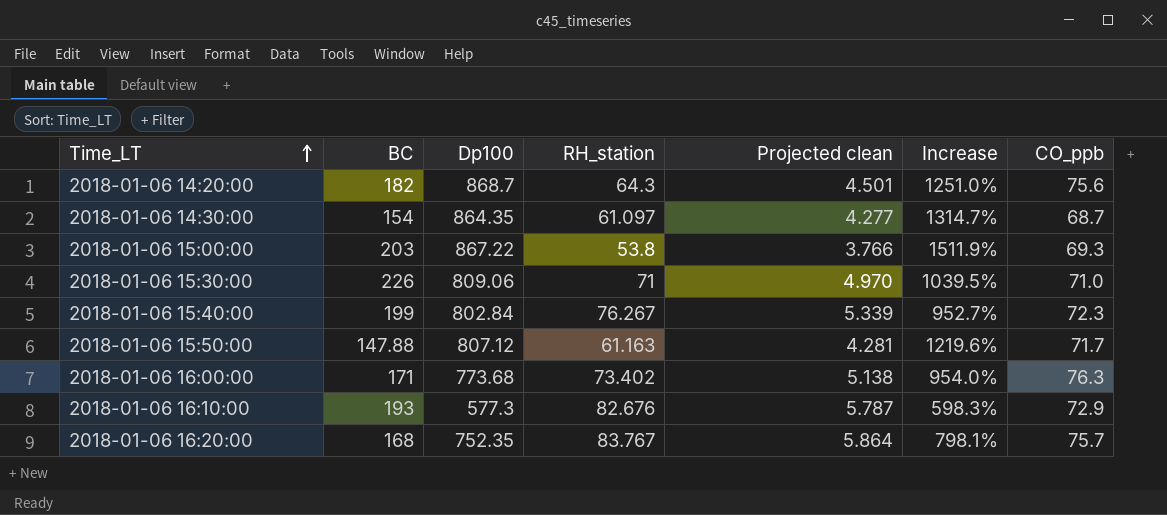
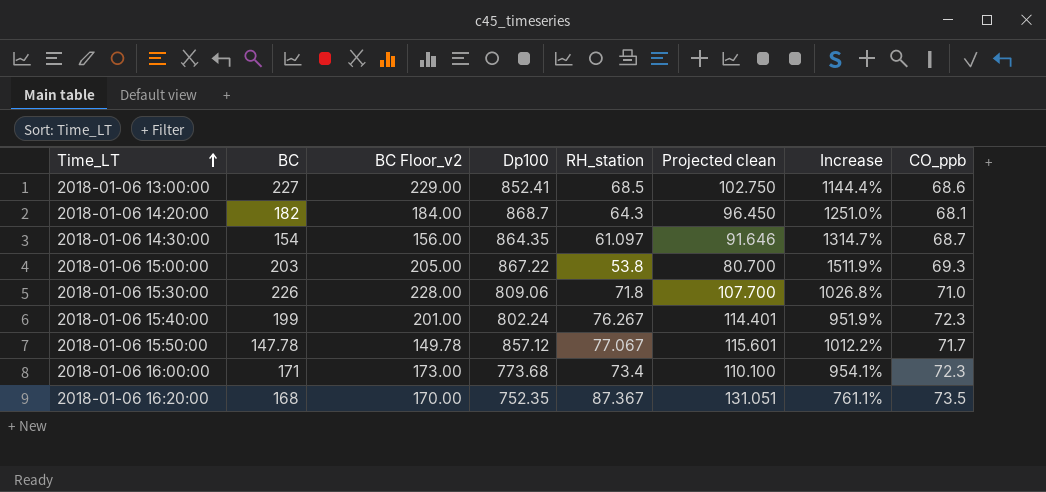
column BC Floor_v2 | formula: none -> [BC] + 2
column Projected clean | formula: [RH_station] * 0.07 -> [RH_station] * 1.5
row 2018-01-06 16:10:00: 193 | 577.3 | 82.676 | 5.787 | 598.3% | 72.9 -> none
row 2018-01-06 13:00:00: none -> 227 | 229.00 | 852.41 | 68.5 | 102.750 | 1144.4% | 68.6
2018-01-06 14:20:00 | CO_ppb: 75.6 -> 68.1
2018-01-06 15:30:00 | RH_station: 71 -> 71.8
2018-01-06 15:30:00 | Increase: 1039.5% -> 1026.8%
2018-01-06 15:40:00 | Dp100: 802.84 -> 802.24
2018-01-06 15:40:00 | Increase: 952.7% -> 951.9%
2018-01-06 15:50:00 | BC: 147.88 -> 147.78
2018-01-06 15:50:00 | Dp100: 807.12 -> 857.12
2018-01-06 15:50:00 | RH_station: 61.163 -> 77.067
2018-01-06 15:50:00 | Increase: 1219.6% -> 1012.2%
2018-01-06 16:00:00 | RH_station: 73.402 -> 73.4
2018-01-06 16:00:00 | Increase: 954.0% -> 954.1%
2018-01-06 16:00:00 | CO_ppb: 76.3 -> 72.3
2018-01-06 16:20:00 | RH_station: 83.767 -> 87.367
2018-01-06 16:20:00 | Increase: 798.1% -> 761.1%
2018-01-06 16:20:00 | CO_ppb: 75.7 -> 73.5

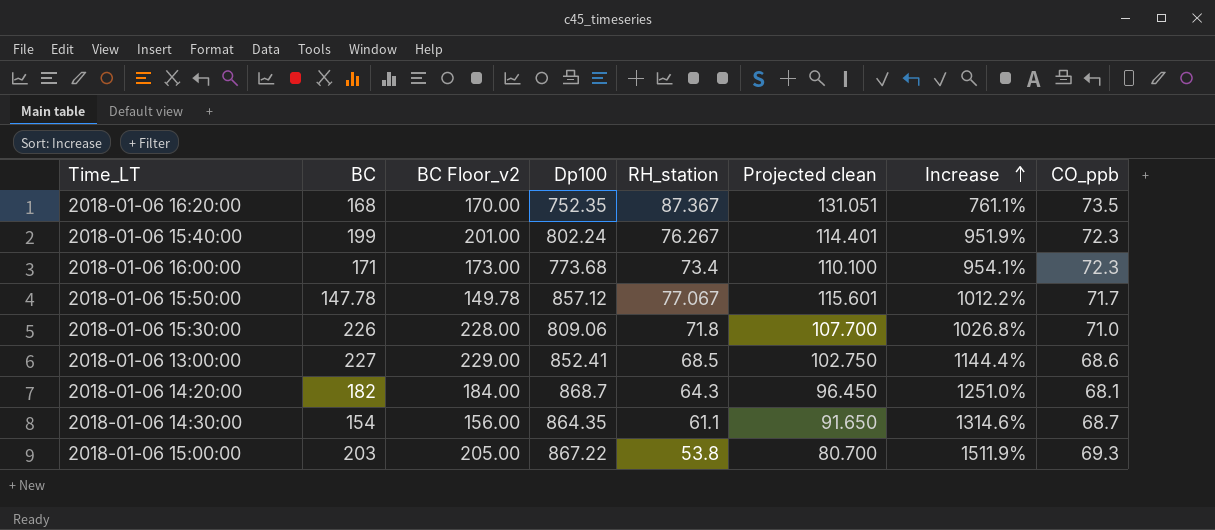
row order: Time_LT ascending -> Increase ascending
2018-01-06 14:30:00 | RH_station: 61.097 -> 61.1
2018-01-06 14:30:00 | Projected clean: 91.646 -> 91.650
2018-01-06 14:30:00 | Increase: 1314.7% -> 1314.6%

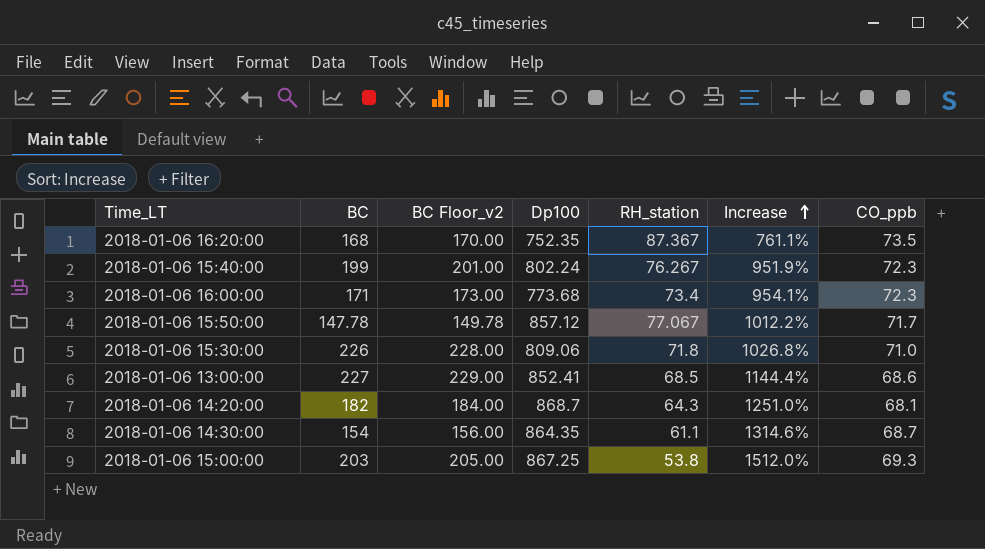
column Projected clean | formula: [RH_station] * 1.5 -> none
2018-01-06 15:00:00 | Dp100: 867.22 -> 867.25
2018-01-06 15:00:00 | Increase: 1511.9% -> 1512.0%

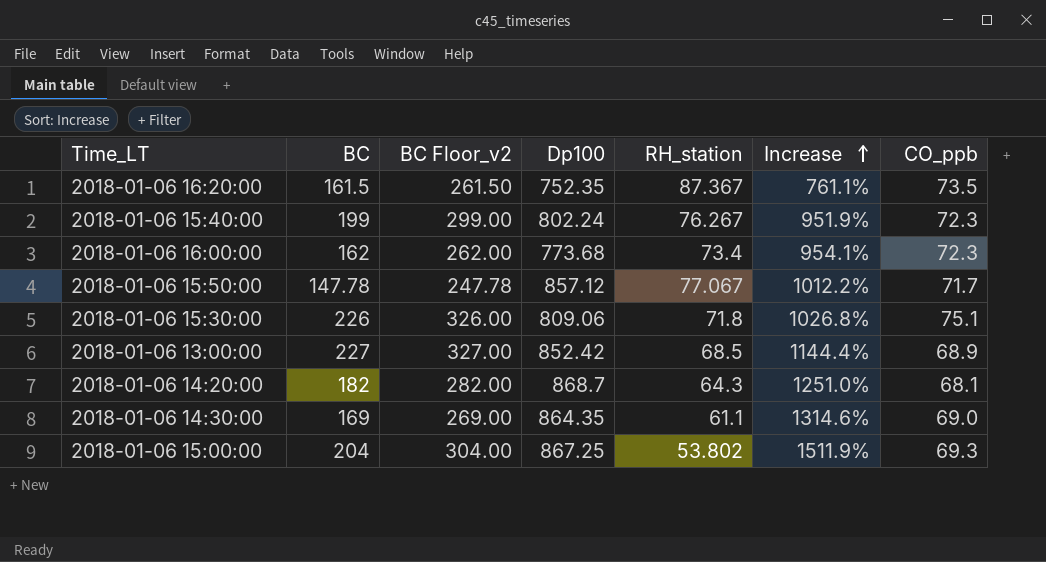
column BC Floor_v2 | formula: [BC] + 2 -> [BC] + 100
2018-01-06 16:20:00 | BC: 168 -> 161.5
2018-01-06 16:00:00 | BC: 171 -> 162
2018-01-06 15:30:00 | CO_ppb: 71.0 -> 75.1
2018-01-06 13:00:00 | Dp100: 852.41 -> 852.42
2018-01-06 13:00:00 | CO_ppb: 68.6 -> 68.9
2018-01-06 14:30:00 | BC: 154 -> 169
2018-01-06 14:30:00 | CO_ppb: 68.7 -> 69.0
2018-01-06 15:00:00 | BC: 203 -> 204
2018-01-06 15:00:00 | RH_station: 53.8 -> 53.802
2018-01-06 15:00:00 | Increase: 1512.0% -> 1511.9%

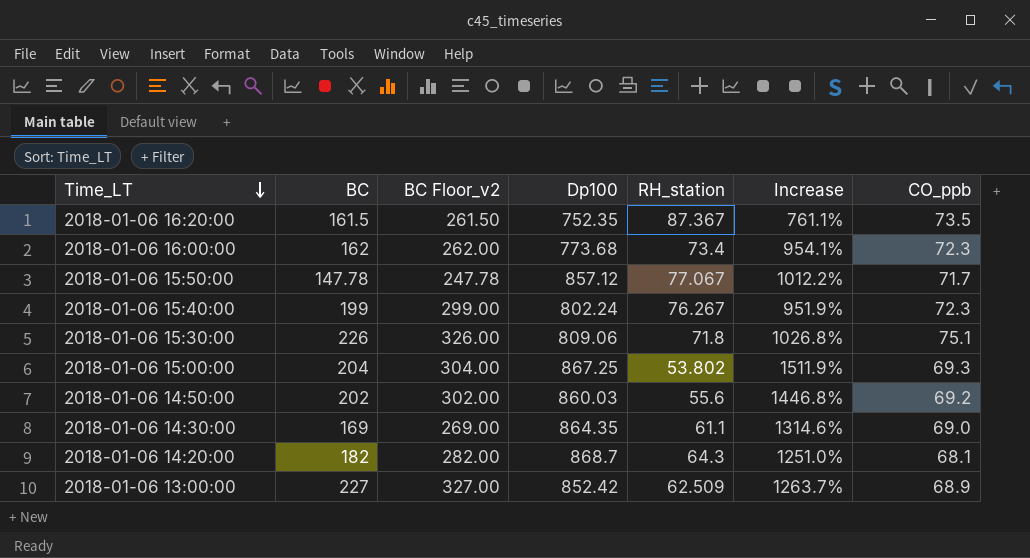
row order: Increase ascending -> Time_LT descending
row 2018-01-06 14:50:00: none -> 202 | 302.00 | 860.03 | 55.6 | 1446.8% | 69.2
2018-01-06 13:00:00 | RH_station: 68.5 -> 62.509
2018-01-06 13:00:00 | Increase: 1144.4% -> 1263.7%

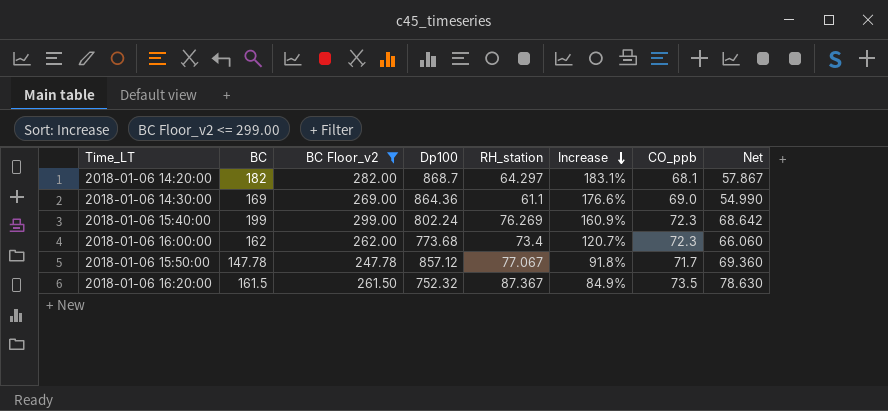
filter: none -> BC Floor_v2 <= 299.00
row order: Time_LT descending -> Increase descending
column Increase | formula: ([Dp100] - [RH_station]) / [RH_station] -> ([BC] - [RH_station]) / [RH_station]
column Net | formula: none -> [RH_station] * 0.9
2018-01-06 14:20:00 | RH_station: 64.3 -> 64.297
2018-01-06 14:30:00 | Dp100: 864.35 -> 864.36
2018-01-06 15:40:00 | RH_station: 76.267 -> 76.269
2018-01-06 16:20:00 | Dp100: 752.35 -> 752.32

